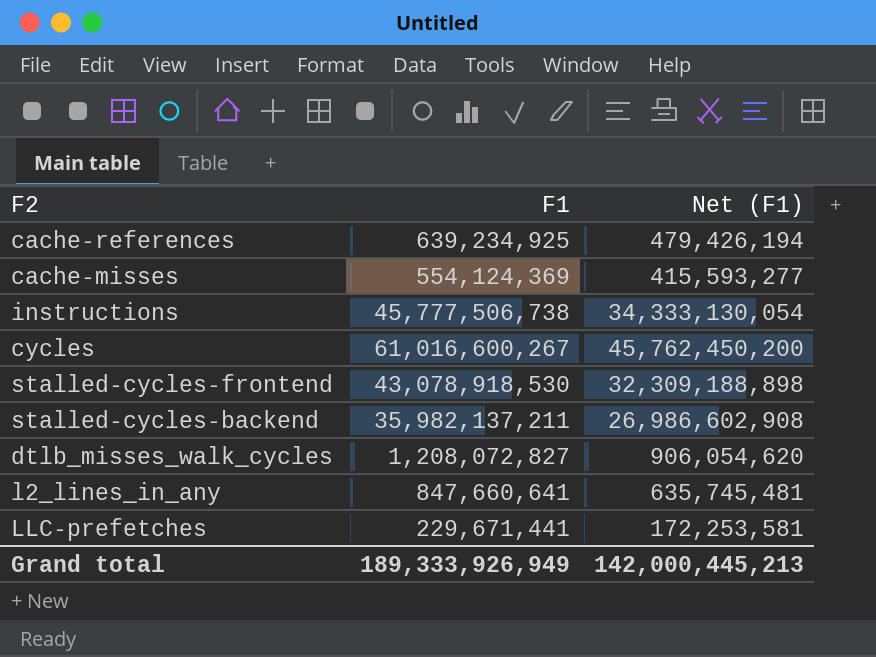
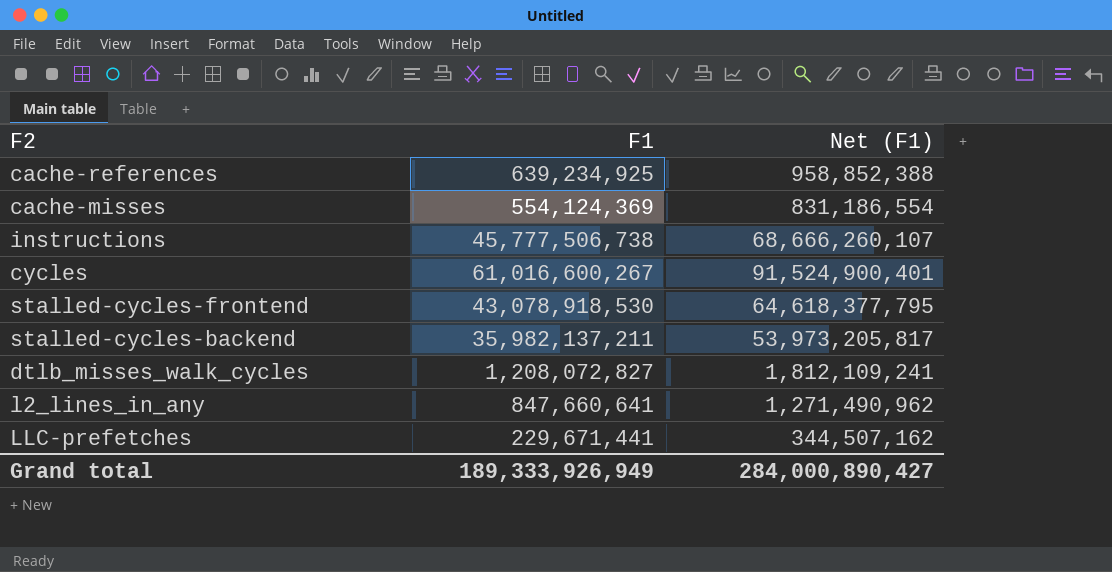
column Net (F1) | formula: [F1] * 0.75 -> [F1] * 1.5
Grand total | Net (F1): 142,000,445,213 -> 284,000,890,427

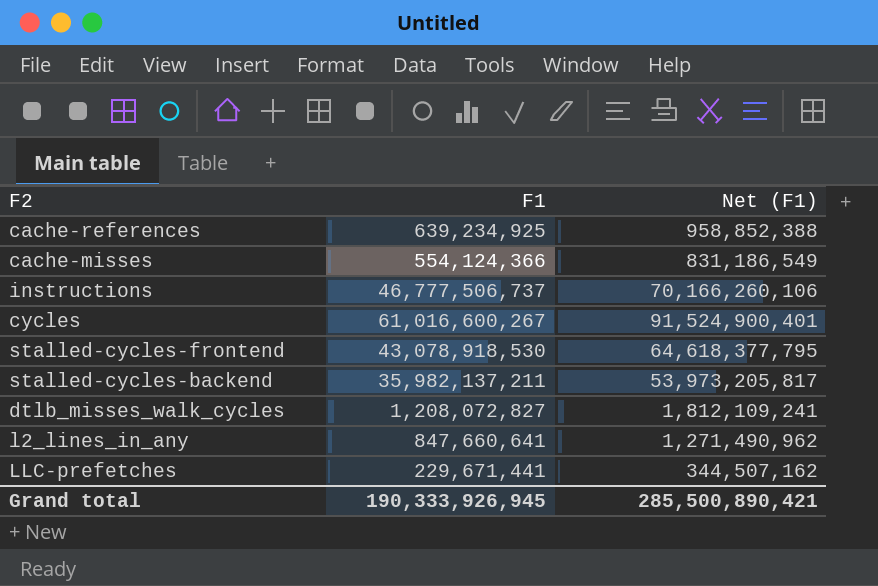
cache-misses | F1: 554,124,369 -> 554,124,366
cache-misses | Net (F1): 831,186,554 -> 831,186,549
instructions | F1: 45,777,506,738 -> 46,777,506,737
instructions | Net (F1): 68,666,260,107 -> 70,166,260,106
Grand total | F1: 189,333,926,949 -> 190,333,926,945
Grand total | Net (F1): 284,000,890,427 -> 285,500,890,421

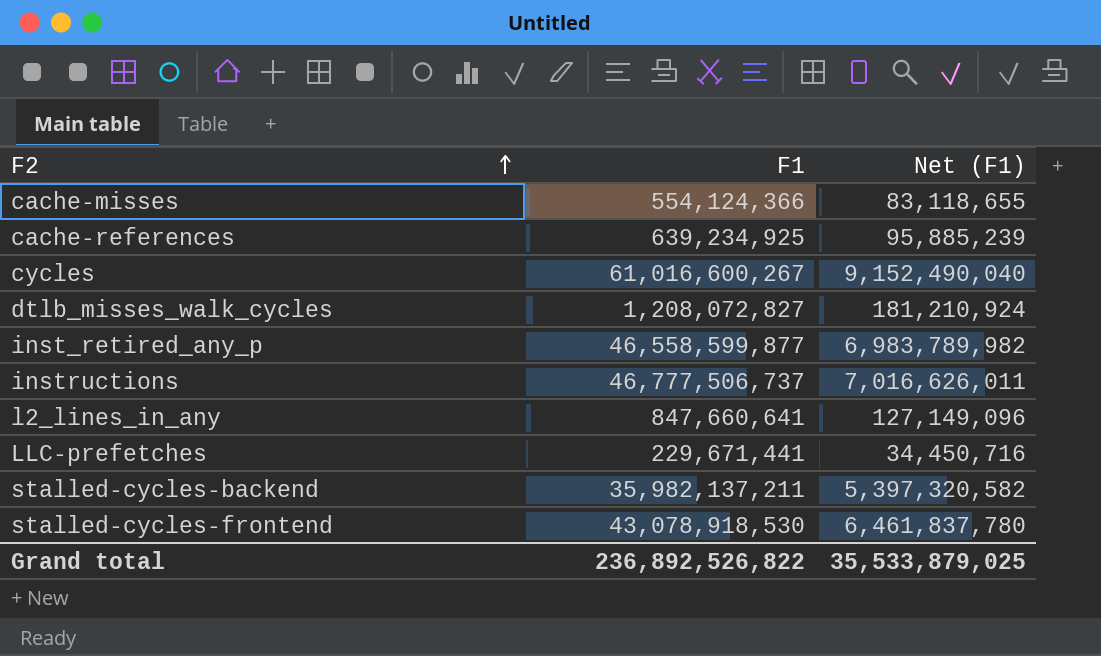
row order: none -> F2 ascending
column Net (F1) | formula: [F1] * 1.5 -> [F1] * 0.15
row inst_retired_any_p: none -> 46,558,599,877 | 6,983,789,982
Grand total | F1: 190,333,926,945 -> 236,892,526,822
Grand total | Net (F1): 285,500,890,421 -> 35,533,879,025

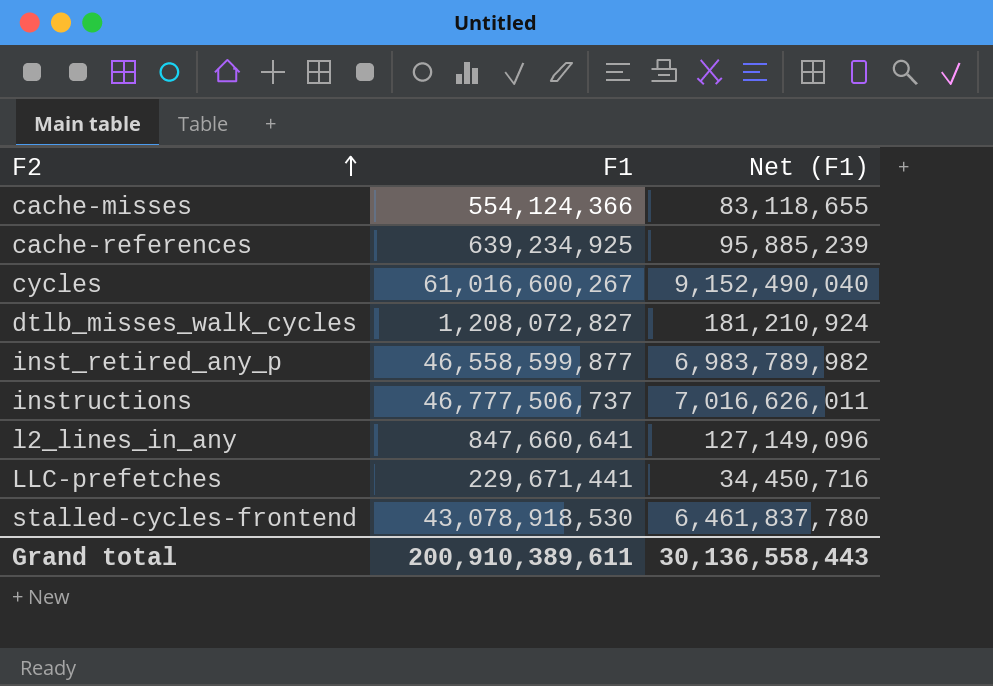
row stalled-cycles-backend: 35,982,137,211 | 5,397,320,582 -> none
Grand total | F1: 236,892,526,822 -> 200,910,389,611
Grand total | Net (F1): 35,533,879,025 -> 30,136,558,443

